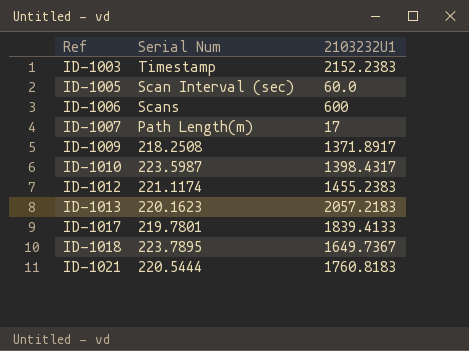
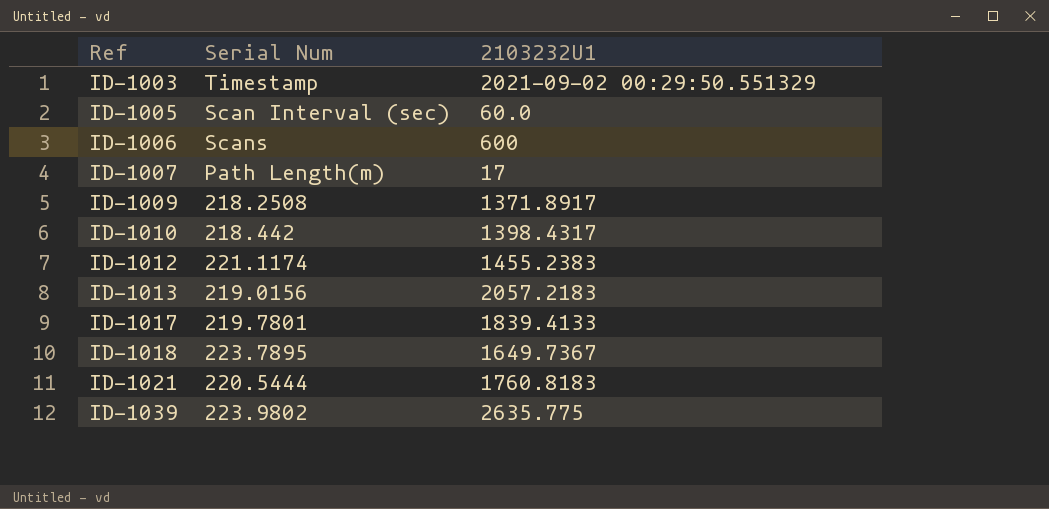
ID-1003 | 2103232U1: 2152.2383 -> 2021-09-02 00:29:50.551329
ID-1010 | Serial Num: 223.5987 -> 218.442
ID-1013 | Serial Num: 220.1623 -> 219.0156
row ID-1039: none -> 223.9802 | 2635.775

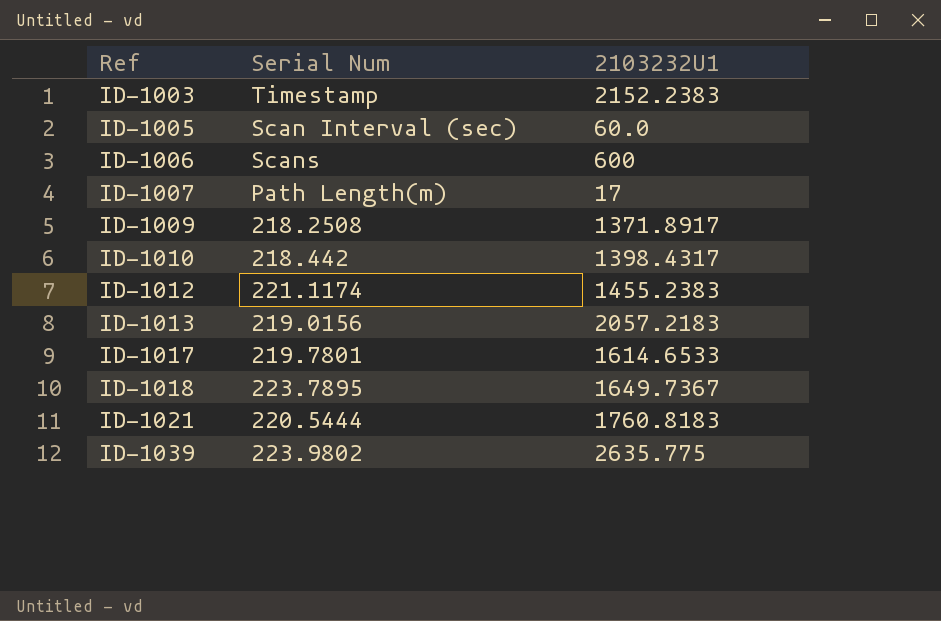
ID-1003 | 2103232U1: 2021-09-02 00:29:50.551329 -> 2152.2383
ID-1017 | 2103232U1: 1839.4133 -> 1614.6533

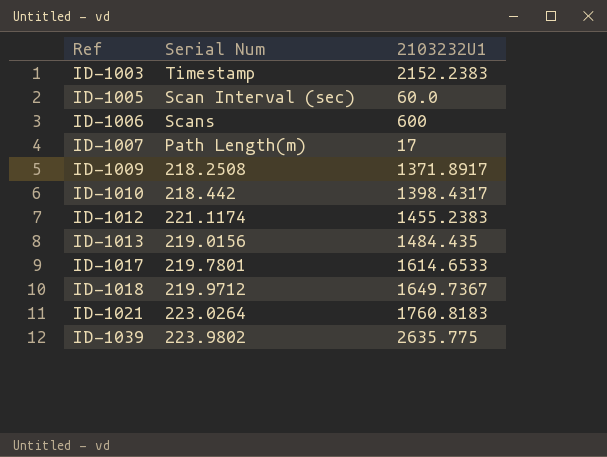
ID-1013 | 2103232U1: 2057.2183 -> 1484.435
ID-1018 | Serial Num: 223.7895 -> 219.9712
ID-1021 | Serial Num: 220.5444 -> 223.0264

